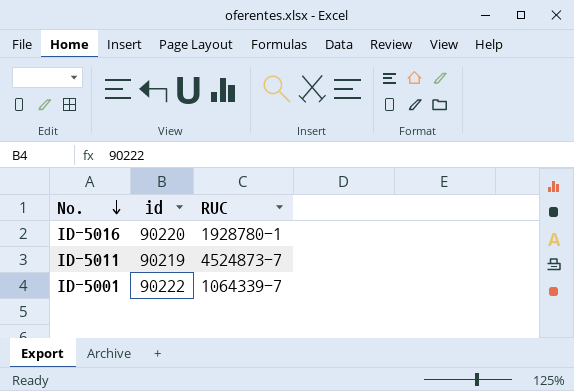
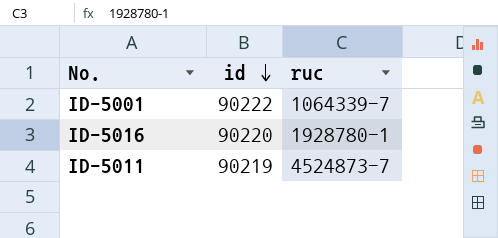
row order: No. descending -> id descending
column name: RUC -> ruc

